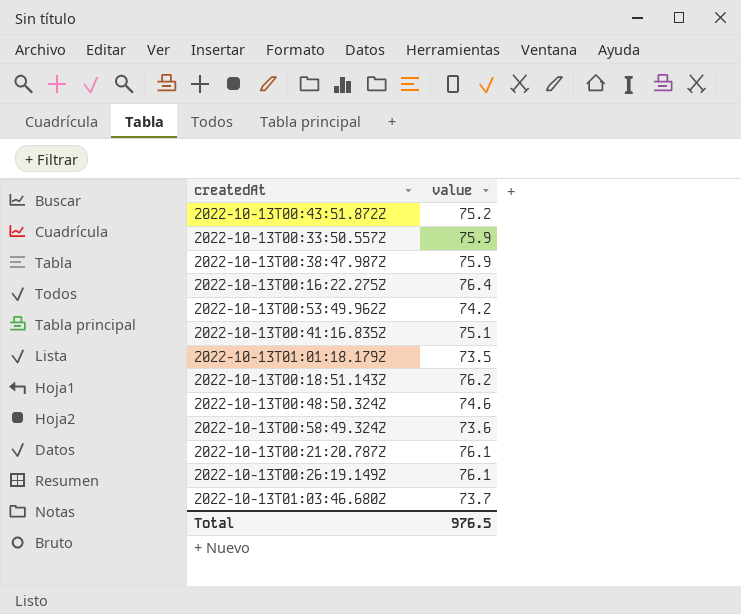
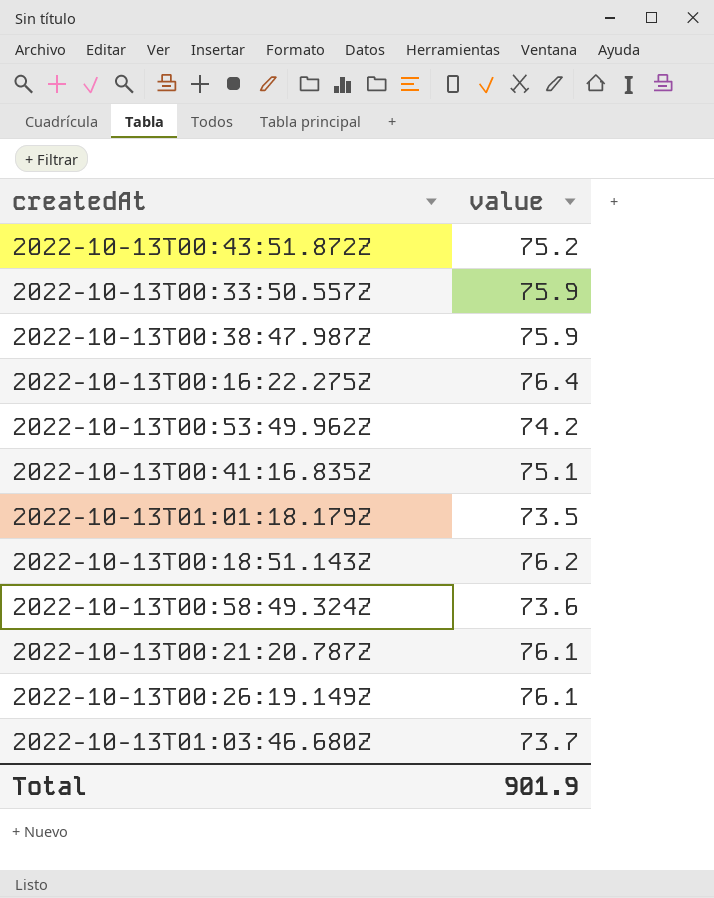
row 2022-10-13T00:48:50.324Z: 74.6 -> none
Total | value: 976.5 -> 901.9

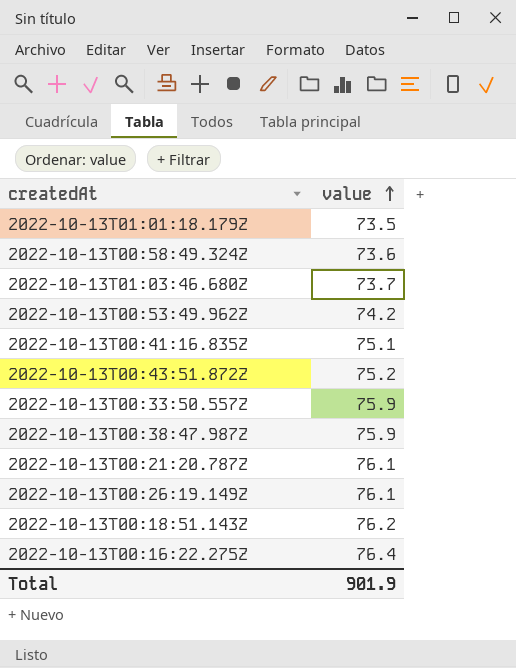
row order: none -> value ascending

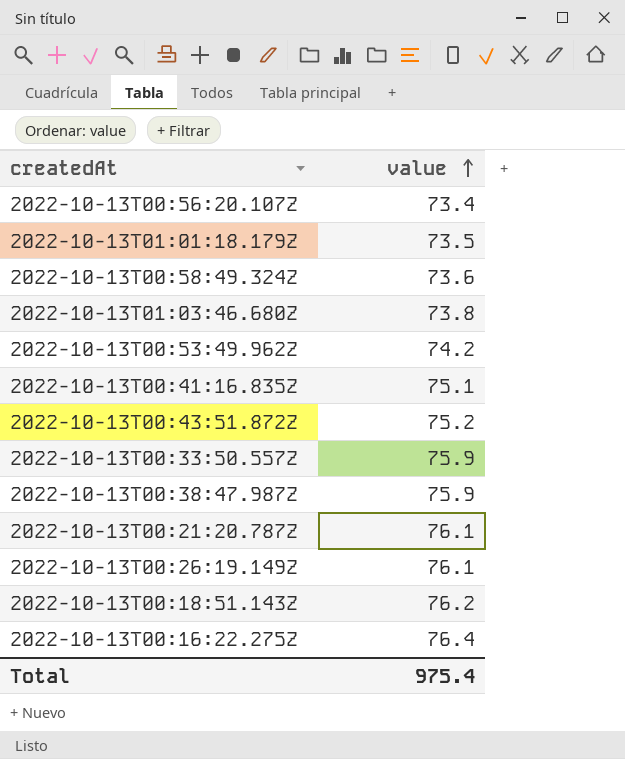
row 2022-10-13T00:56:20.107Z: none -> 73.4
2022-10-13T01:03:46.680Z | value: 73.7 -> 73.8
Total | value: 901.9 -> 975.4

